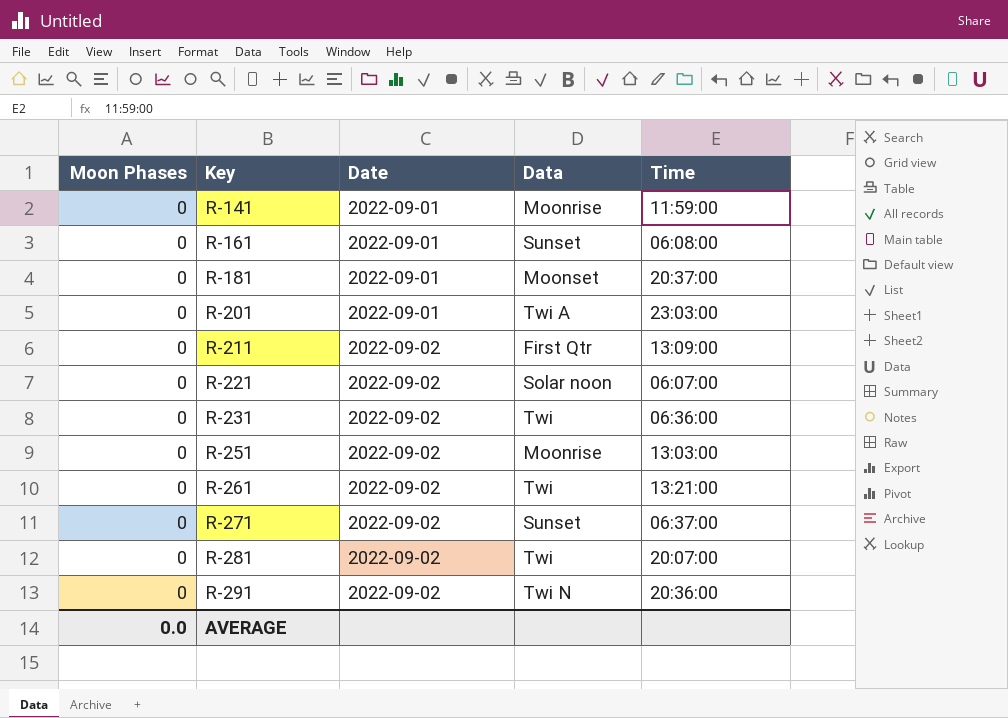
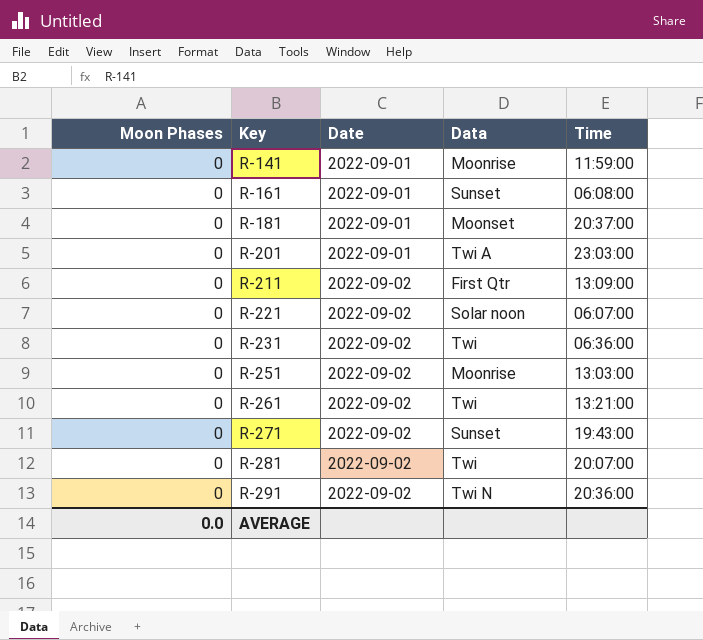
R-271 | Time: 06:37:00 -> 19:43:00

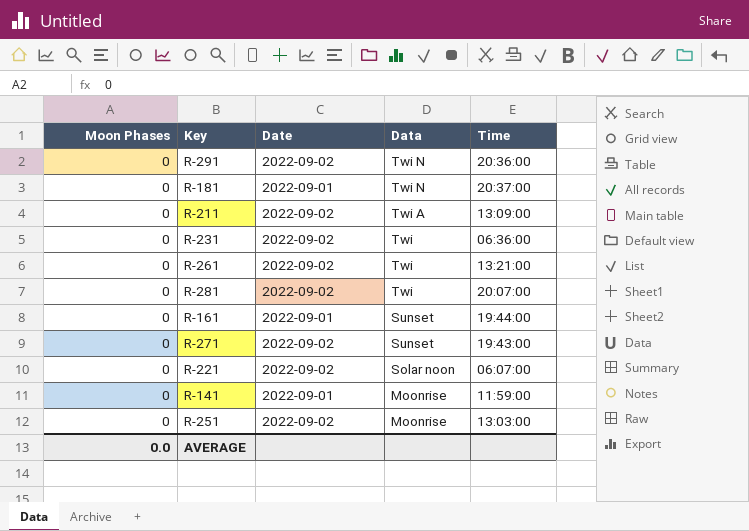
row order: Key ascending -> Data descending
row R-201: 0 | 2022-09-01 | Twi A | 23:03:00 -> none
R-181 | Data: Moonset -> Twi N
R-211 | Data: First Qtr -> Twi A
R-161 | Time: 06:08:00 -> 19:44:00

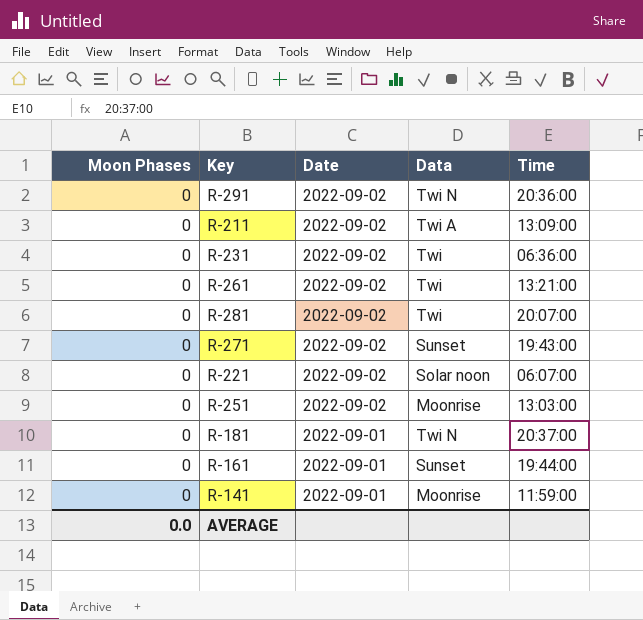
row order: Data descending -> Date descending

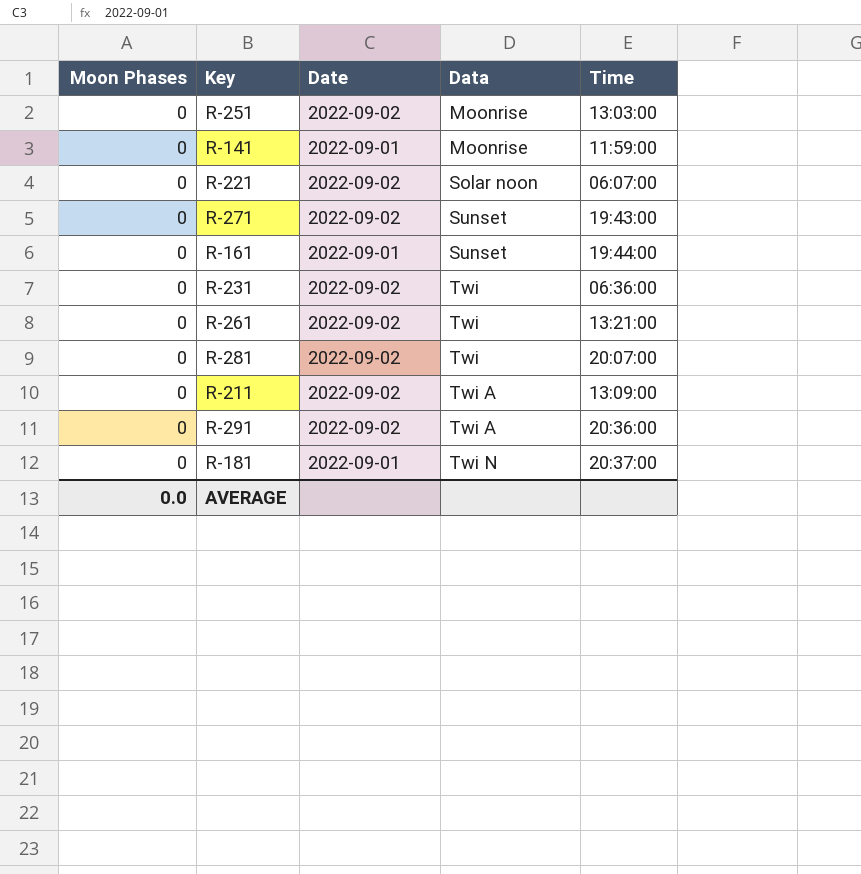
row order: Date descending -> Data ascending
R-291 | Data: Twi N -> Twi A

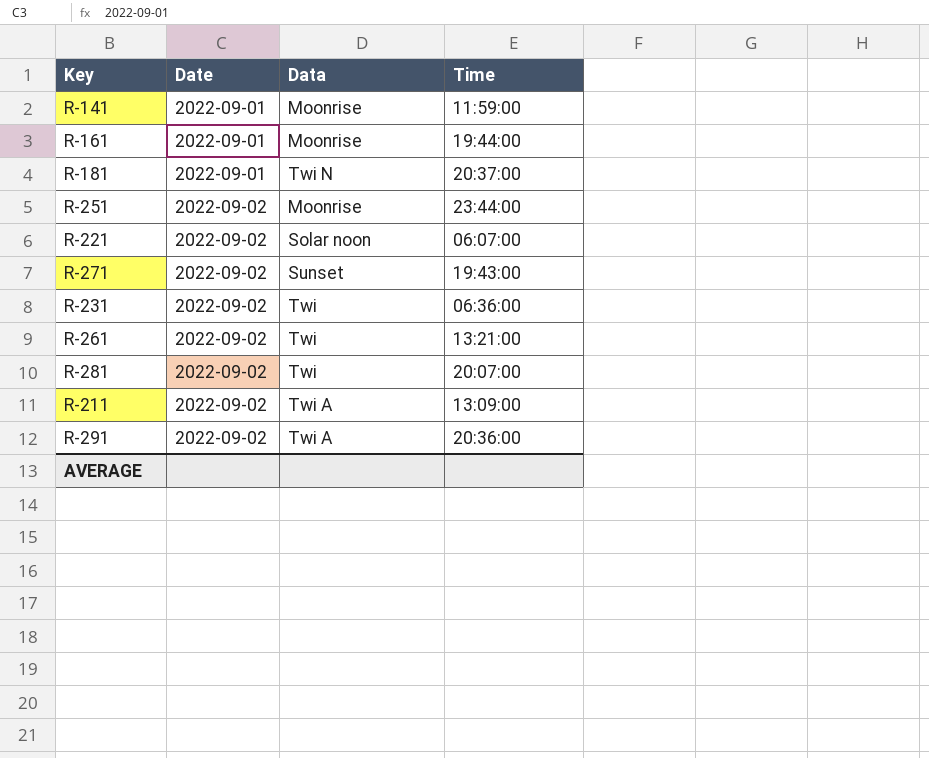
row order: Data ascending -> Date ascending
column Moon Phases | position: 1 -> none
R-161 | Data: Sunset -> Moonrise
R-251 | Time: 13:03:00 -> 23:44:00

